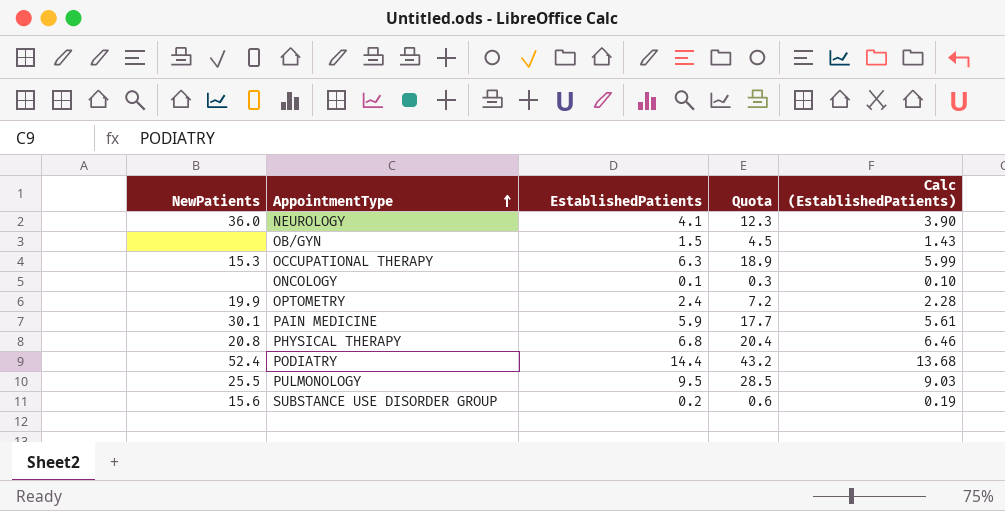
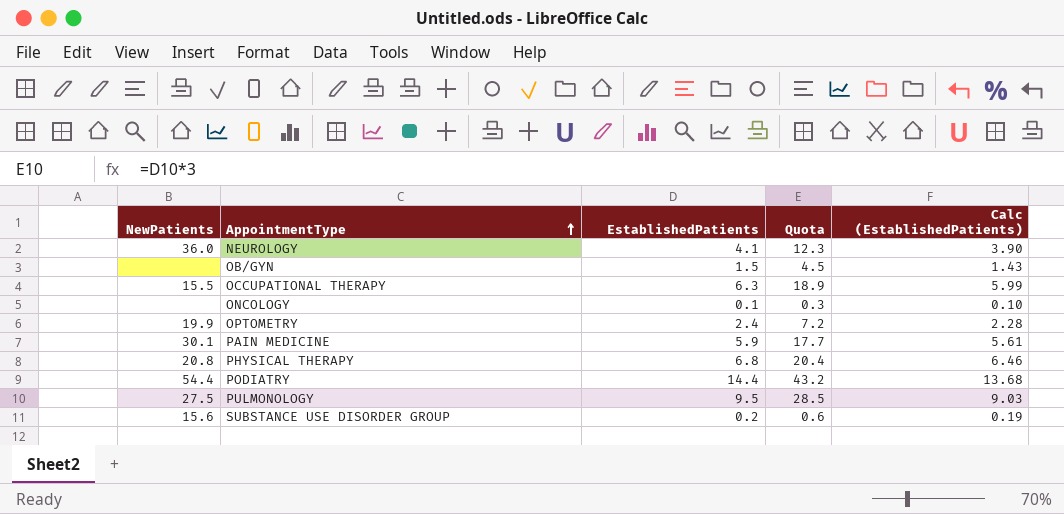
OCCUPATIONAL THERAPY | NewPatients: 15.3 -> 15.5
PODIATRY | NewPatients: 52.4 -> 54.4
PULMONOLOGY | NewPatients: 25.5 -> 27.5

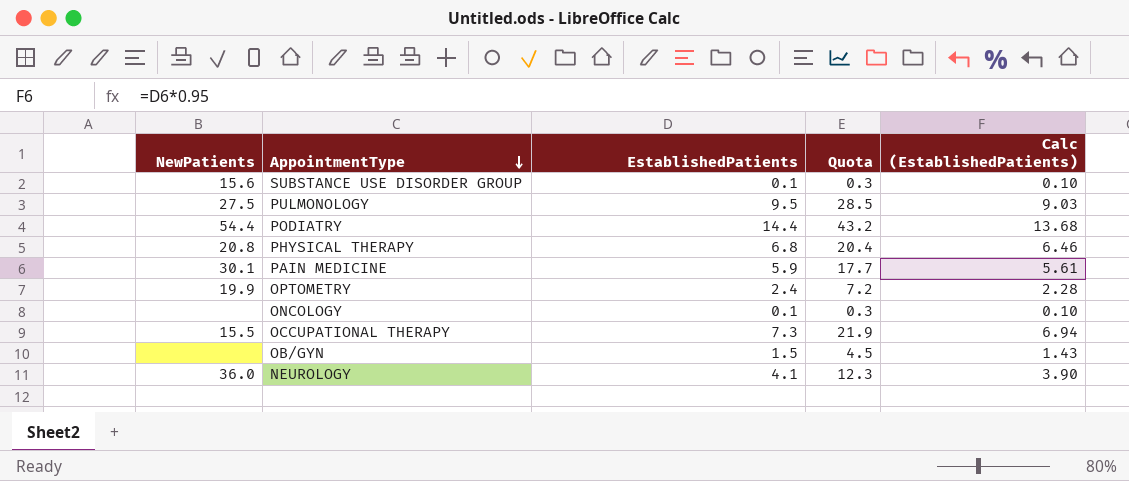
row order: AppointmentType ascending -> AppointmentType descending
SUBSTANCE USE DISORDER GROUP | EstablishedPatients: 0.2 -> 0.1
SUBSTANCE USE DISORDER GROUP | Quota: 0.6 -> 0.3
SUBSTANCE USE DISORDER GROUP | Calc (EstablishedPatients): 0.19 -> 0.10
OCCUPATIONAL THERAPY | EstablishedPatients: 6.3 -> 7.3
OCCUPATIONAL THERAPY | Quota: 18.9 -> 21.9
OCCUPATIONAL THERAPY | Calc (EstablishedPatients): 5.99 -> 6.94

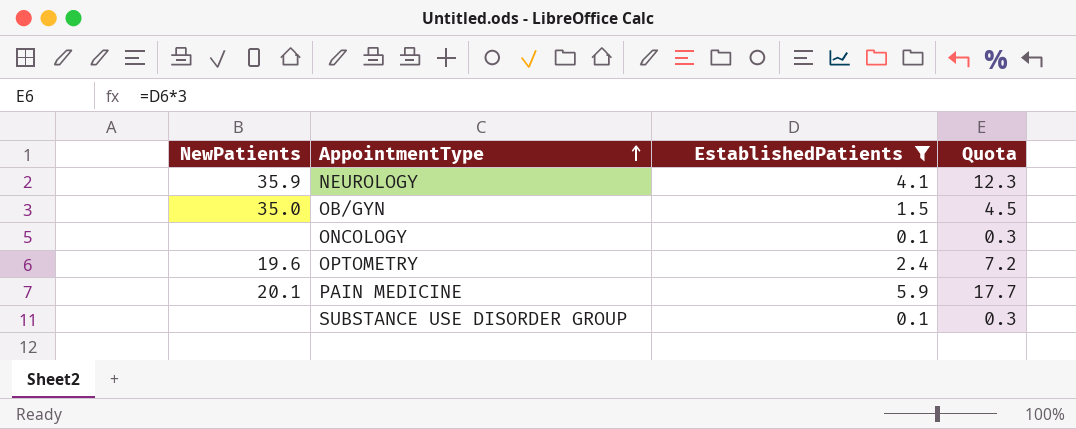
filter: none -> EstablishedPatients <= 5.9
row order: AppointmentType descending -> AppointmentType ascending
column Calc (EstablishedPatients) | formula: [EstablishedPatients] * 0.95 -> none
NEUROLOGY | NewPatients: 36.0 -> 35.9
OB/GYN | NewPatients: none -> 35.0
OPTOMETRY | NewPatients: 19.9 -> 19.6
PAIN MEDICINE | NewPatients: 30.1 -> 20.1
SUBSTANCE USE DISORDER GROUP | NewPatients: 15.6 -> none

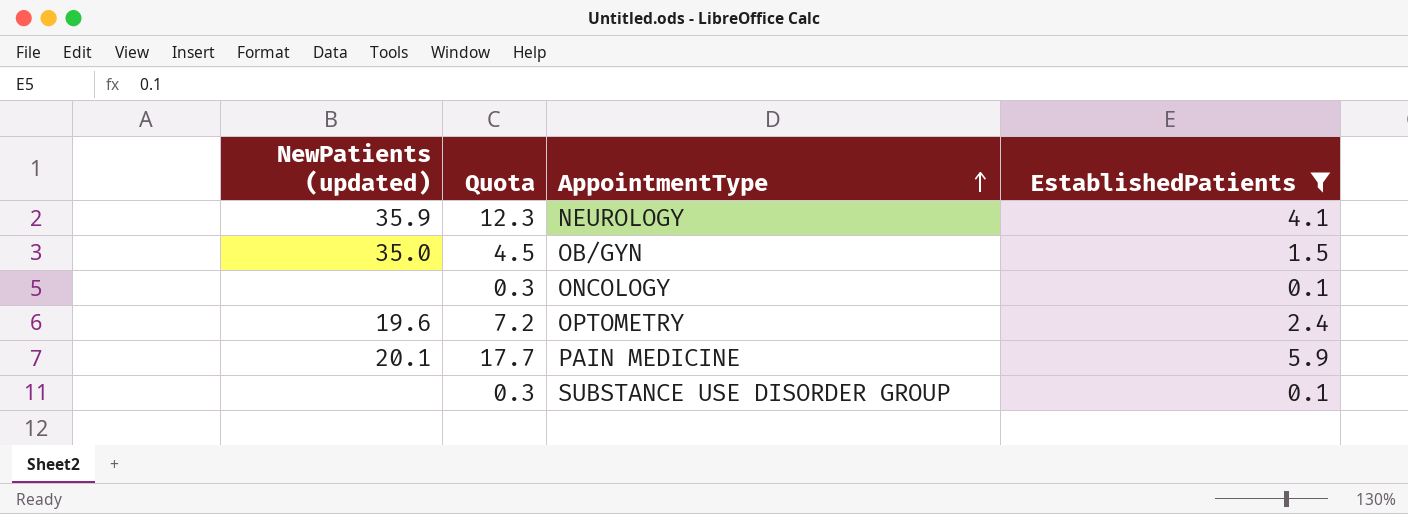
column name: NewPatients -> NewPatients (updated)
column Quota | position: 4 -> 2

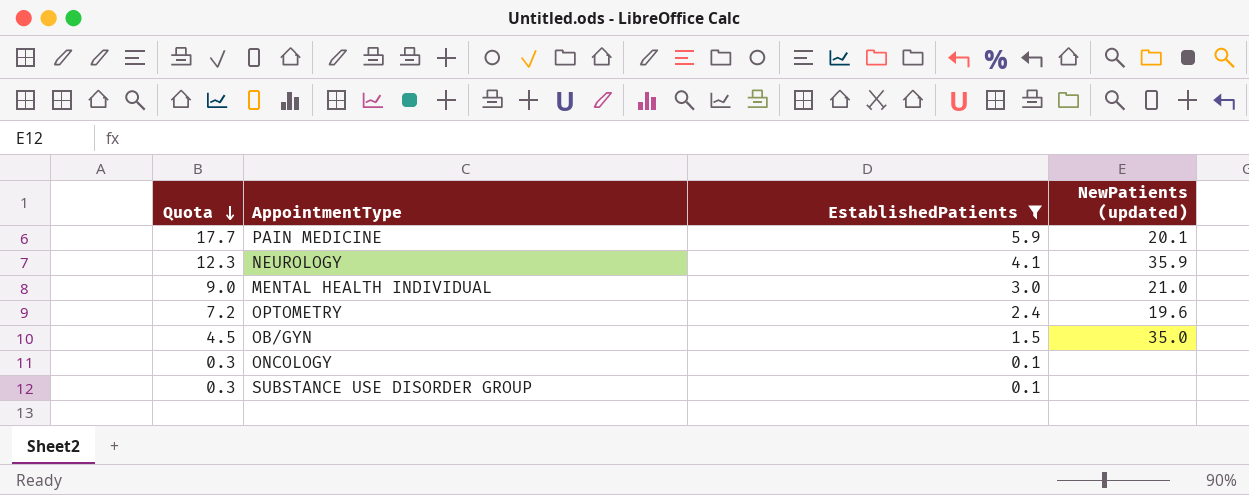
row order: AppointmentType ascending -> Quota descending
column NewPatients (updated) | position: 1 -> 4
row MENTAL HEALTH INDIVIDUAL: none -> 9.0 | 3.0 | 21.0

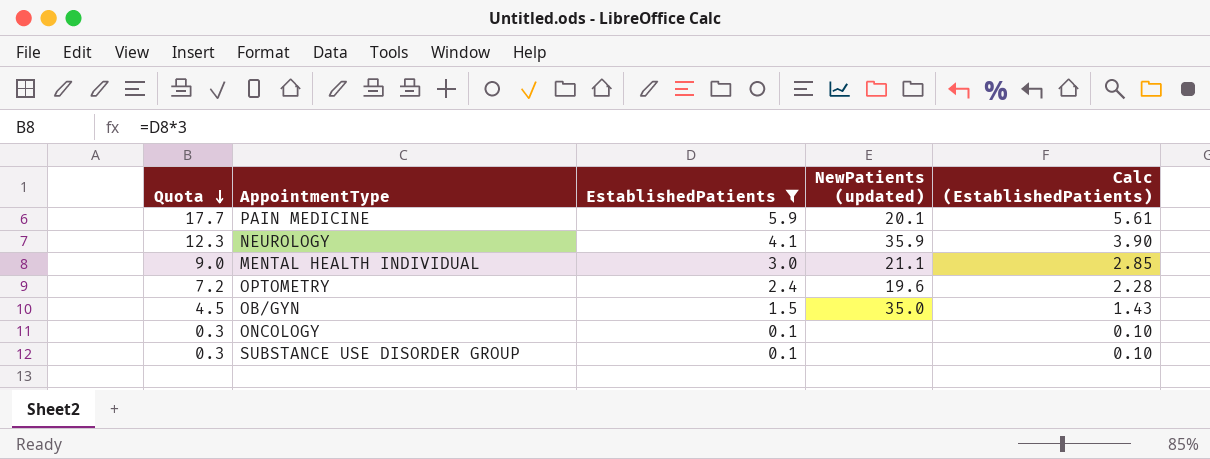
column Calc (EstablishedPatients) | formula: none -> [EstablishedPatients] * 0.95
MENTAL HEALTH INDIVIDUAL | NewPatients (updated): 21.0 -> 21.1

